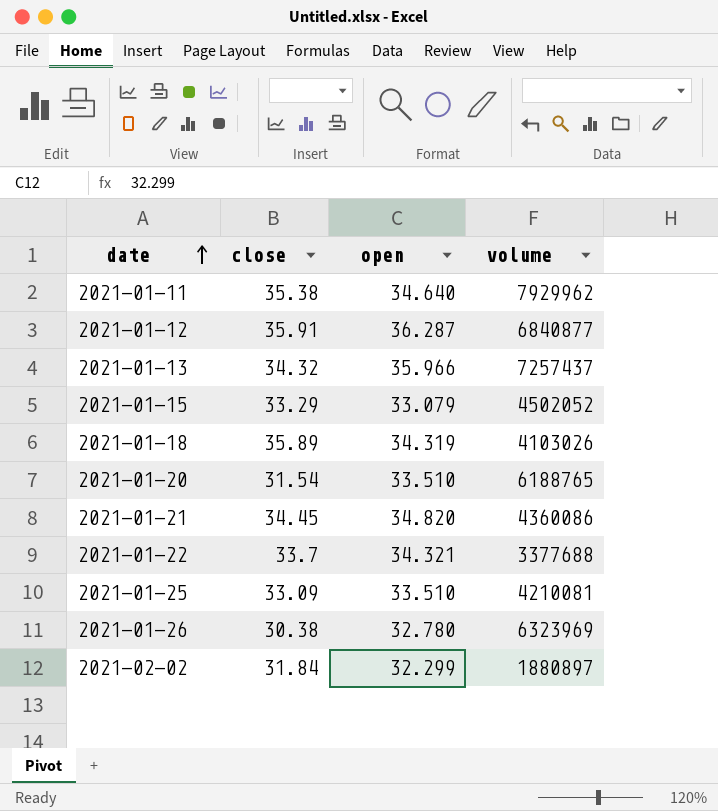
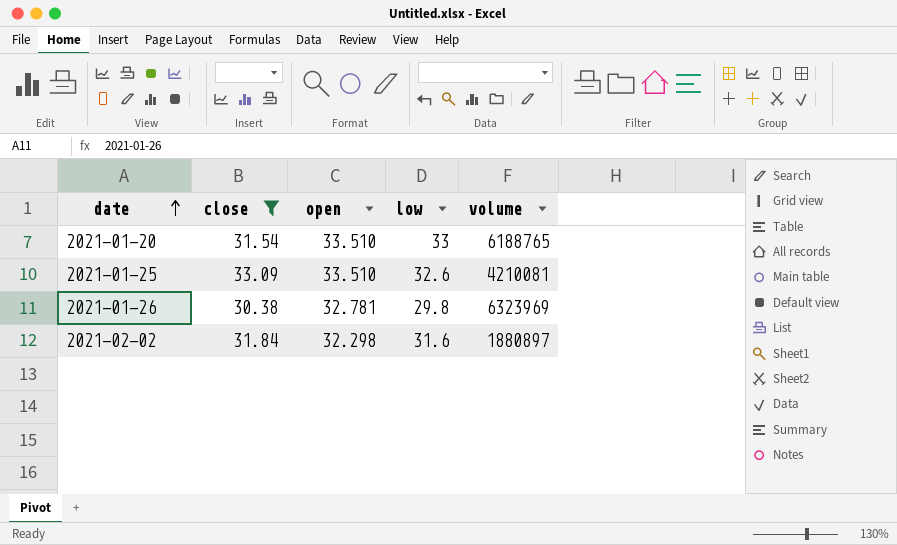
filter: none -> close <= 33.09
column low | position: none -> 4
2021-01-26 | open: 32.780 -> 32.781
2021-02-02 | open: 32.299 -> 32.298

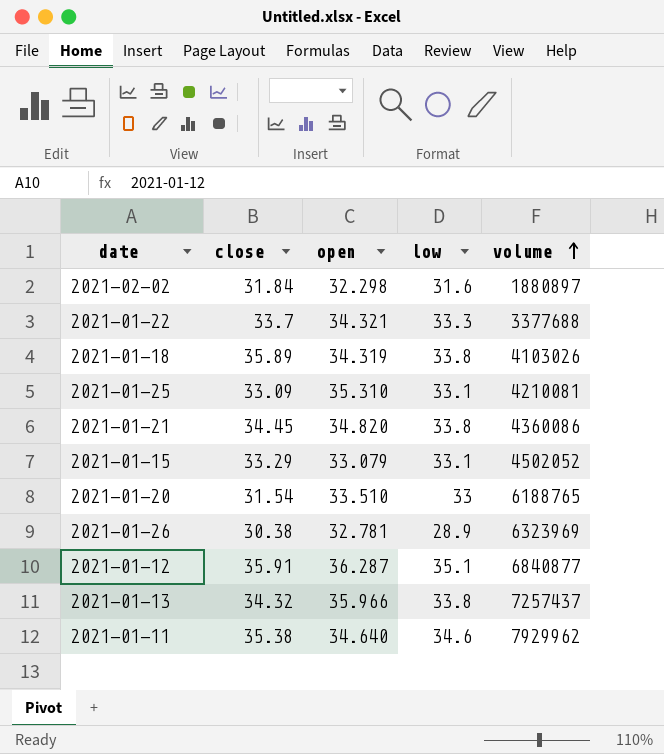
filter: close <= 33.09 -> none
row order: date ascending -> volume ascending
2021-01-25 | open: 33.510 -> 35.310
2021-01-25 | low: 32.6 -> 33.1
2021-01-26 | low: 29.8 -> 28.9

